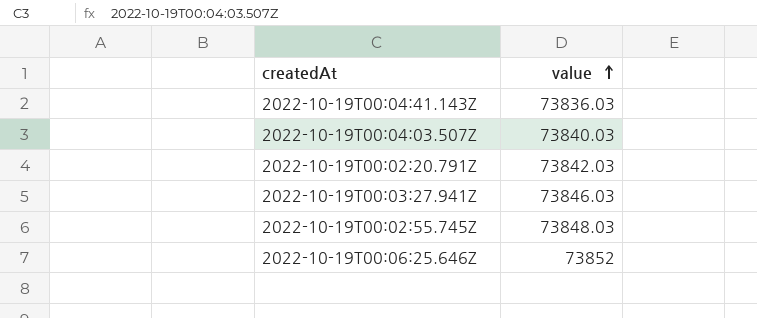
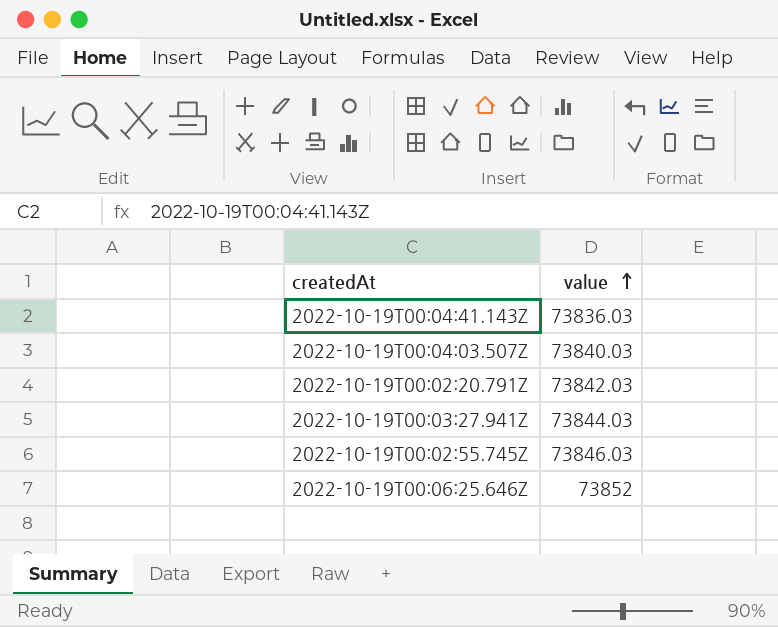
2022-10-19T00:03:27.941Z | value: 73846.03 -> 73844.03
2022-10-19T00:02:55.745Z | value: 73848.03 -> 73846.03

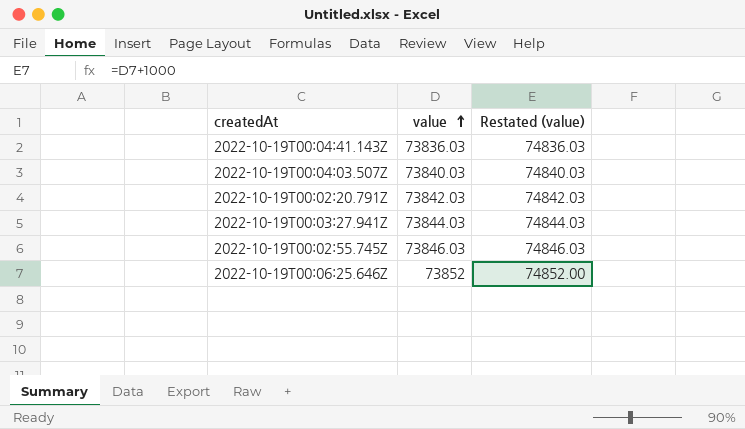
column Restated (value) | formula: none -> [value] + 1000

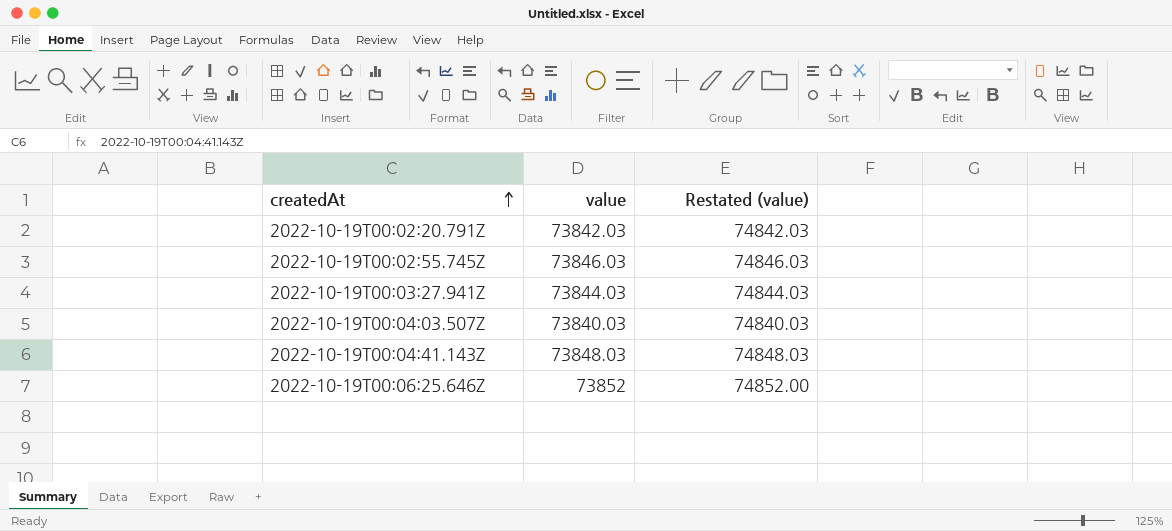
row order: value ascending -> createdAt ascending
2022-10-19T00:04:41.143Z | value: 73836.03 -> 73848.03
2022-10-19T00:04:41.143Z | Restated (value): 74836.03 -> 74848.03

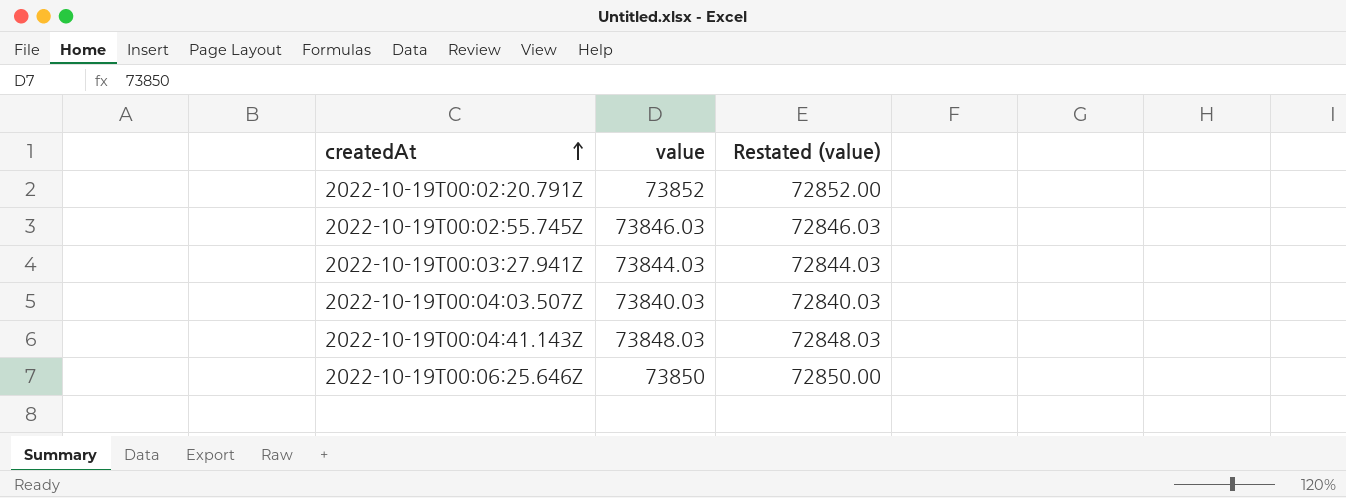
column Restated (value) | formula: [value] + 1000 -> [value] - 1000
2022-10-19T00:02:20.791Z | value: 73842.03 -> 73852
2022-10-19T00:06:25.646Z | value: 73852 -> 73850

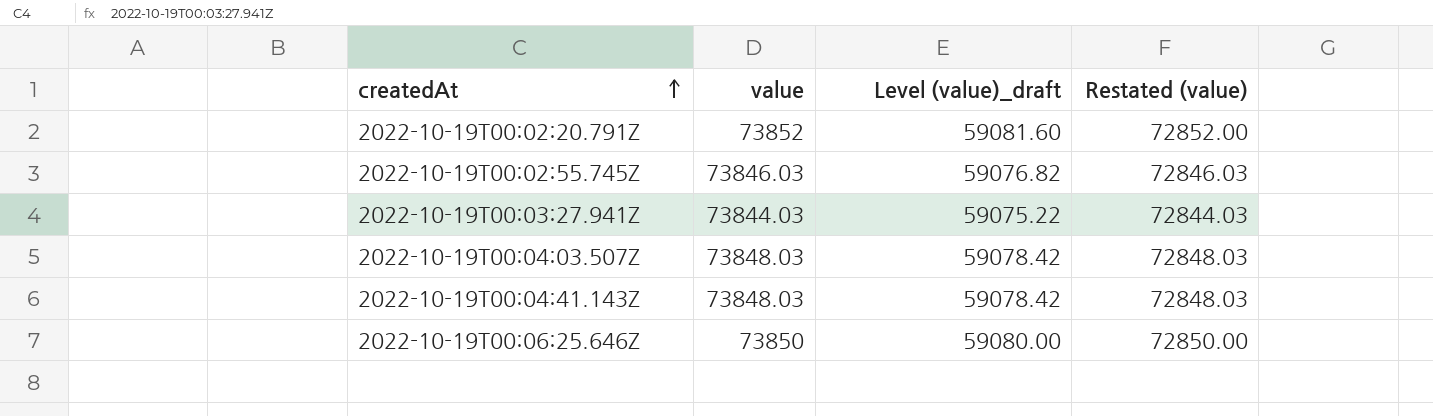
column Level (value)_draft | formula: none -> [value] * 0.8
2022-10-19T00:04:03.507Z | value: 73840.03 -> 73848.03
2022-10-19T00:04:03.507Z | Restated (value): 72840.03 -> 72848.03

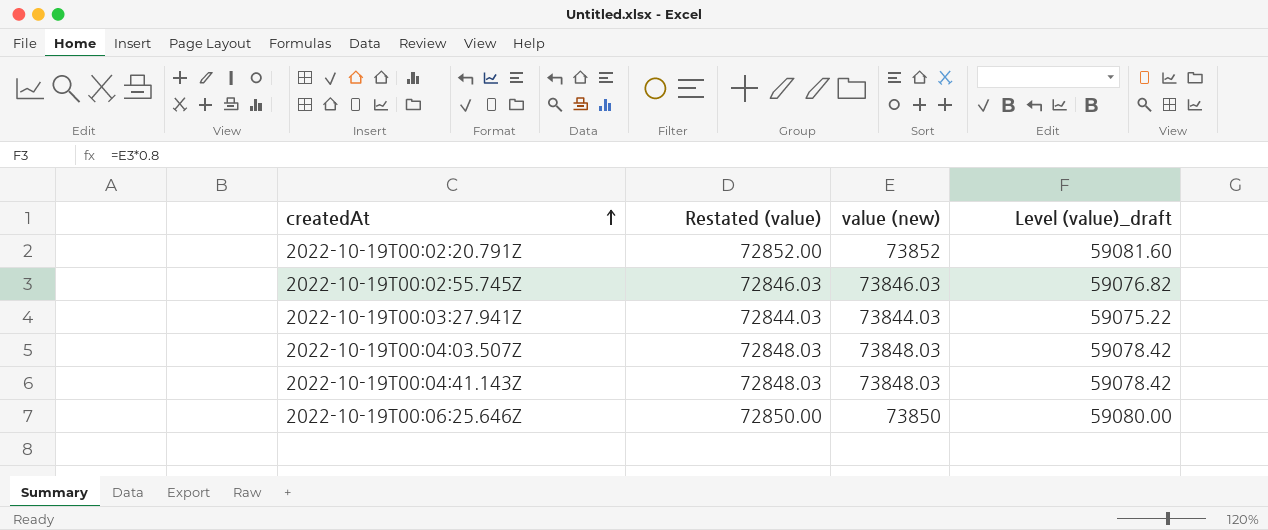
column Restated (value) | position: 4 -> 2
column name: value -> value (new)

